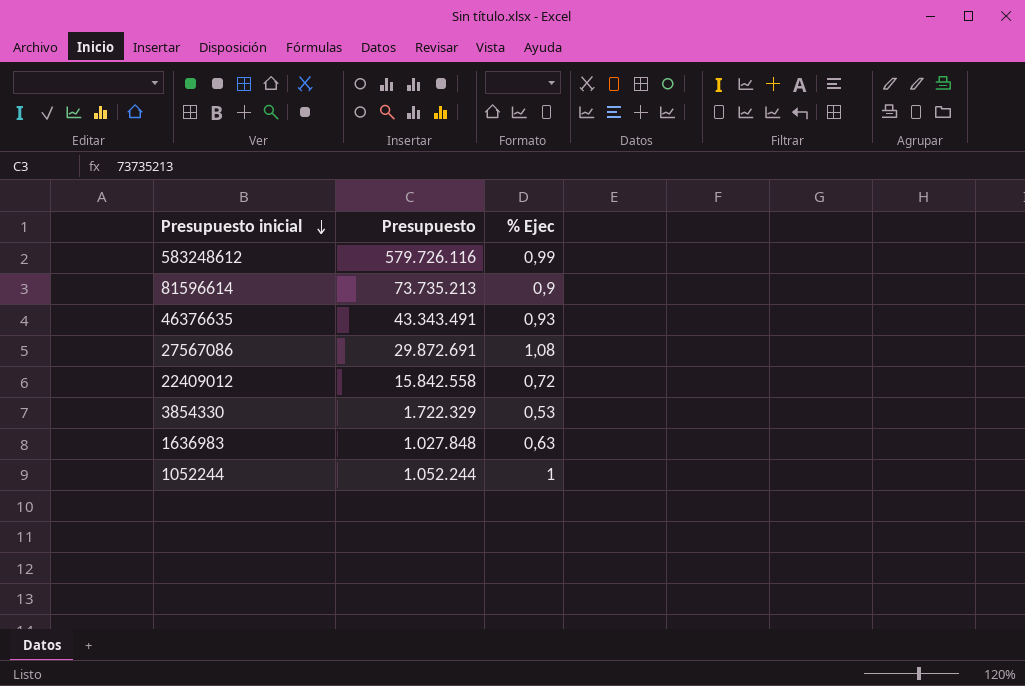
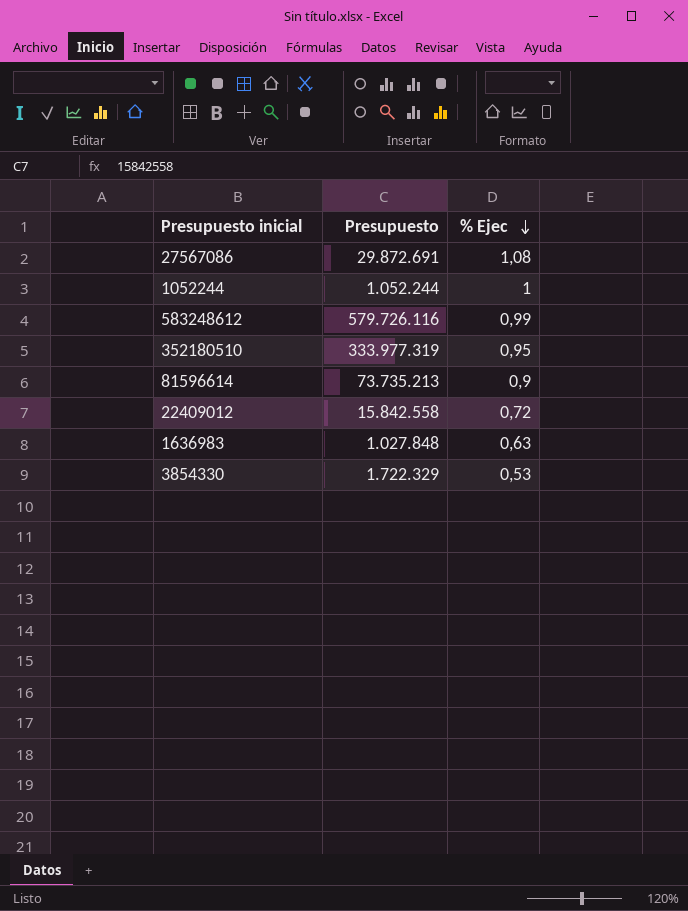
row order: Presupuesto inicial descending -> % Ejec descending
row 46376635: 43.343.491 | 0,93 -> none
row 352180510: none -> 333.977.319 | 0,95

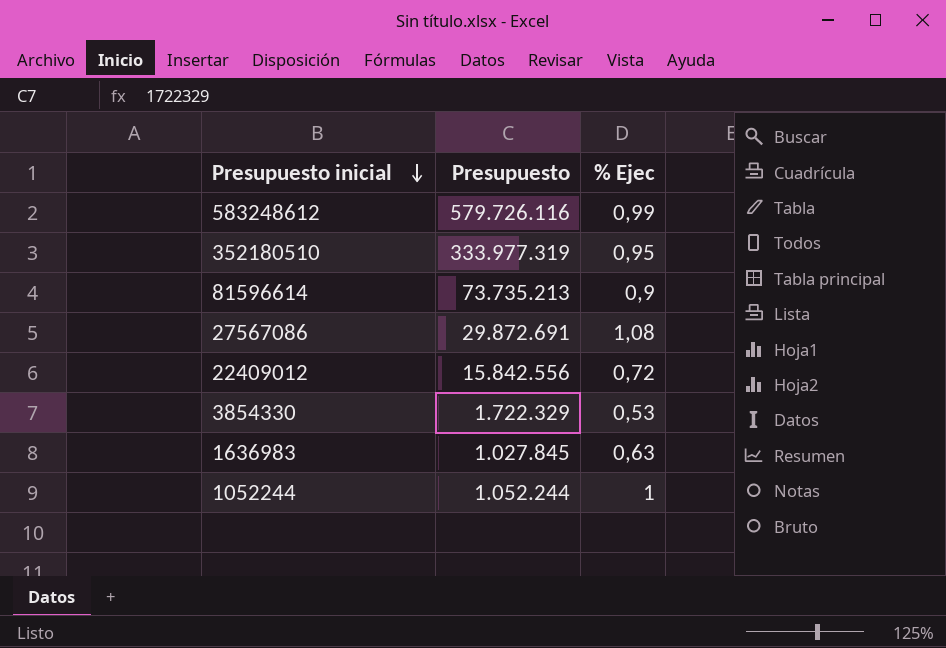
row order: % Ejec descending -> Presupuesto inicial descending
22409012 | Presupuesto: 15.842.558 -> 15.842.556
1636983 | Presupuesto: 1.027.848 -> 1.027.845

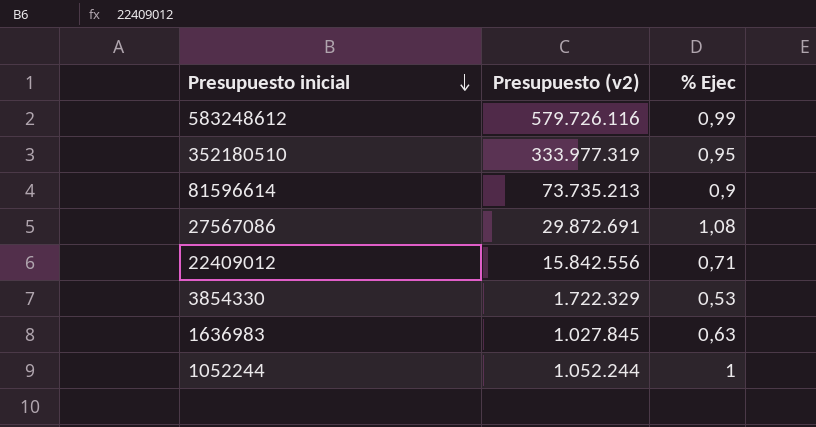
column name: Presupuesto -> Presupuesto (v2)
22409012 | % Ejec: 0,72 -> 0,71

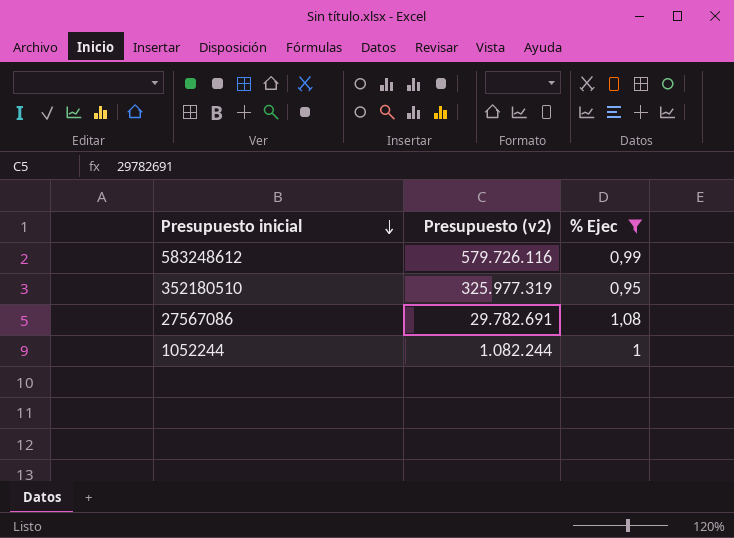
filter: none -> % Ejec >= 0,95
352180510 | Presupuesto (v2): 333.977.319 -> 325.977.319
27567086 | Presupuesto (v2): 29.872.691 -> 29.782.691
1052244 | Presupuesto (v2): 1.052.244 -> 1.082.244

